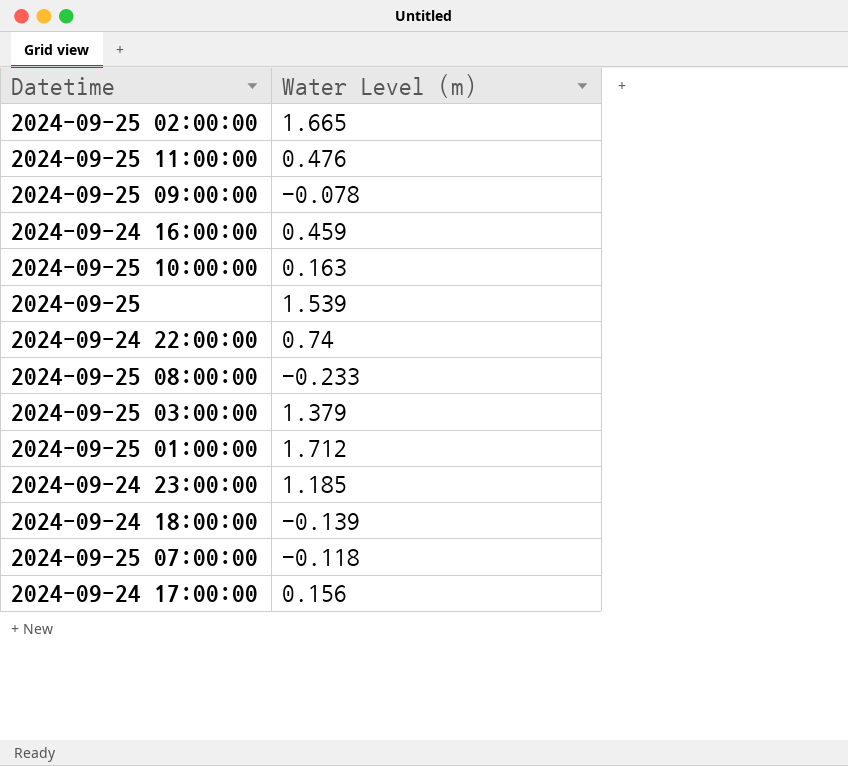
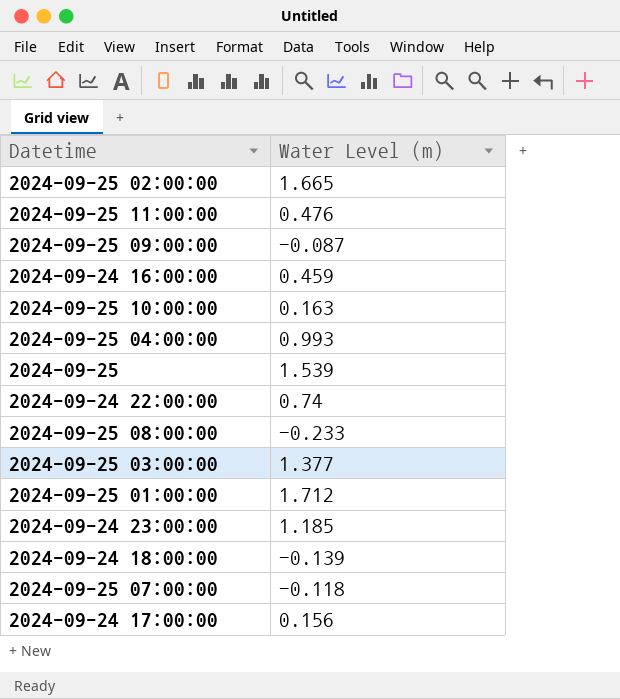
2024-09-25 09:00:00 | Water Level (m): -0.078 -> -0.087
row 2024-09-25 04:00:00: none -> 0.993
2024-09-25 03:00:00 | Water Level (m): 1.379 -> 1.377

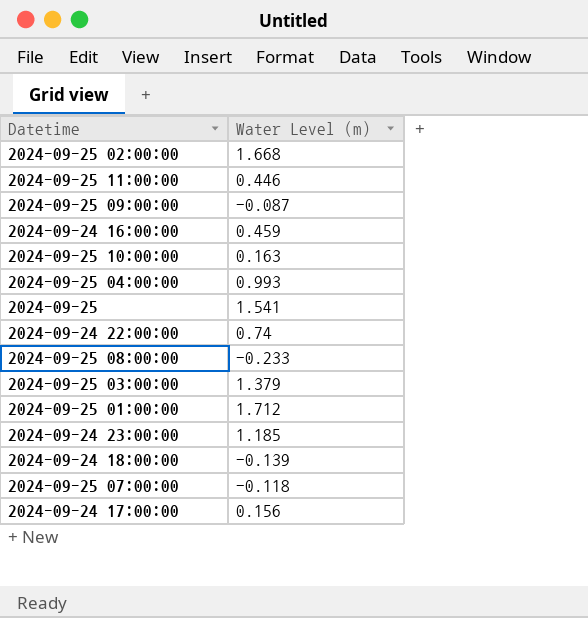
2024-09-25 02:00:00 | Water Level (m): 1.665 -> 1.668
2024-09-25 11:00:00 | Water Level (m): 0.476 -> 0.446
2024-09-25 | Water Level (m): 1.539 -> 1.541
2024-09-25 03:00:00 | Water Level (m): 1.377 -> 1.379

